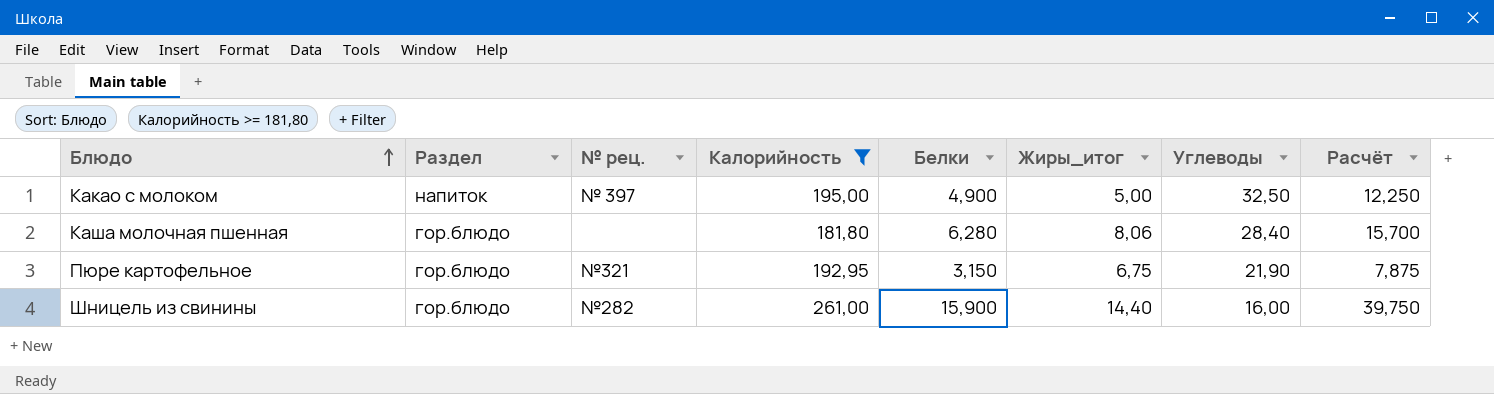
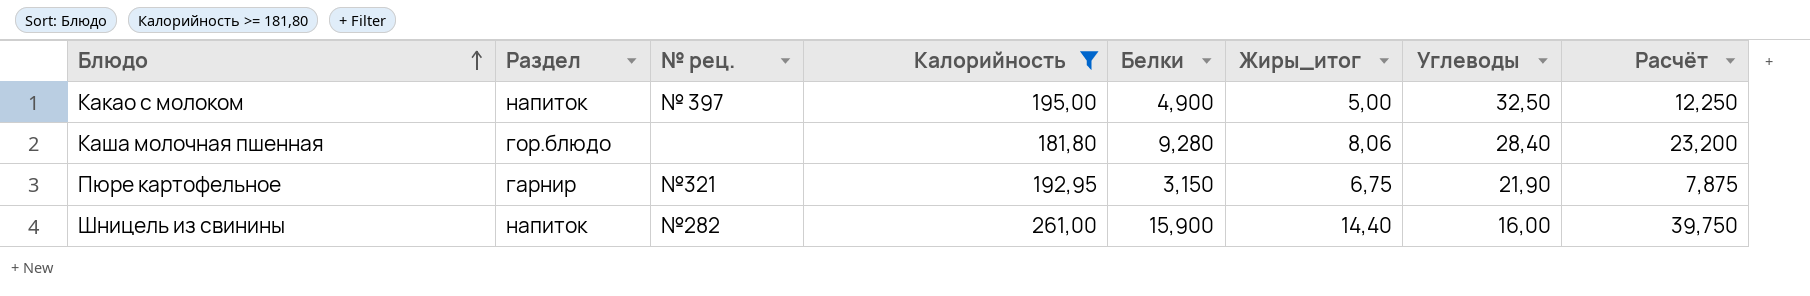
Каша молочная пшенная | Белки: 6,280 -> 9,280
Каша молочная пшенная | Расчёт: 15,700 -> 23,200
Пюре картофельное | Раздел: гор.блюдо -> гарнир
Шницель из свинины | Раздел: гор.блюдо -> напиток

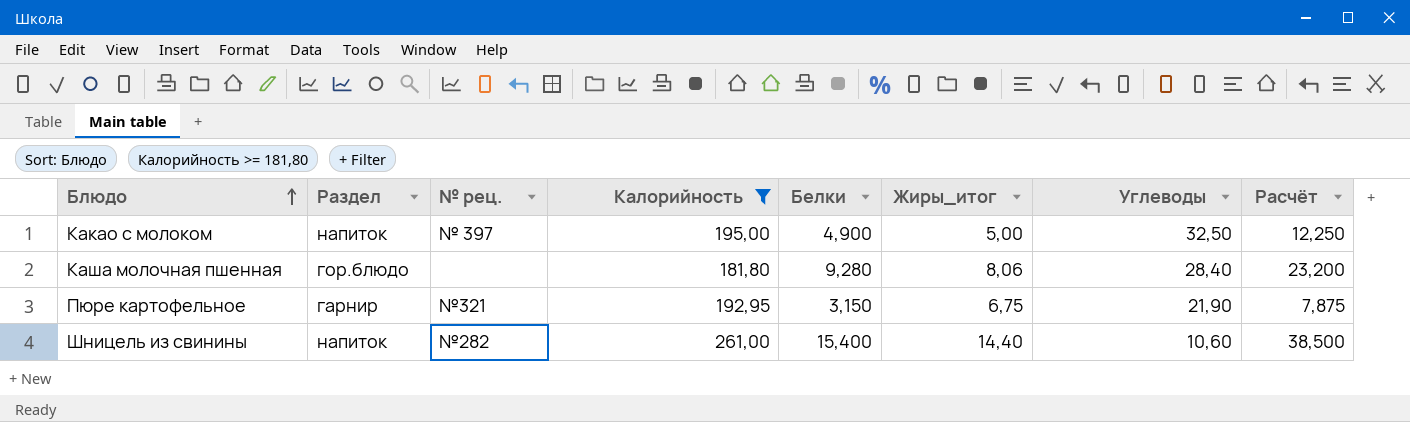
Шницель из свинины | Белки: 15,900 -> 15,400
Шницель из свинины | Углеводы: 16,00 -> 10,60
Шницель из свинины | Расчёт: 39,750 -> 38,500

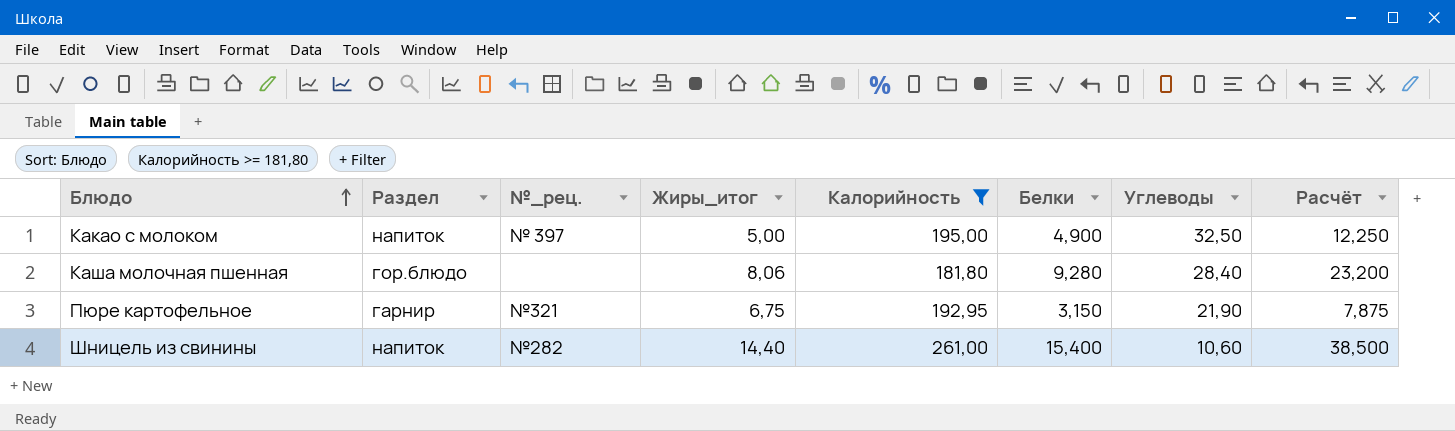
column name: № рец. -> №_рец.
column Жиры_итог | position: 6 -> 4

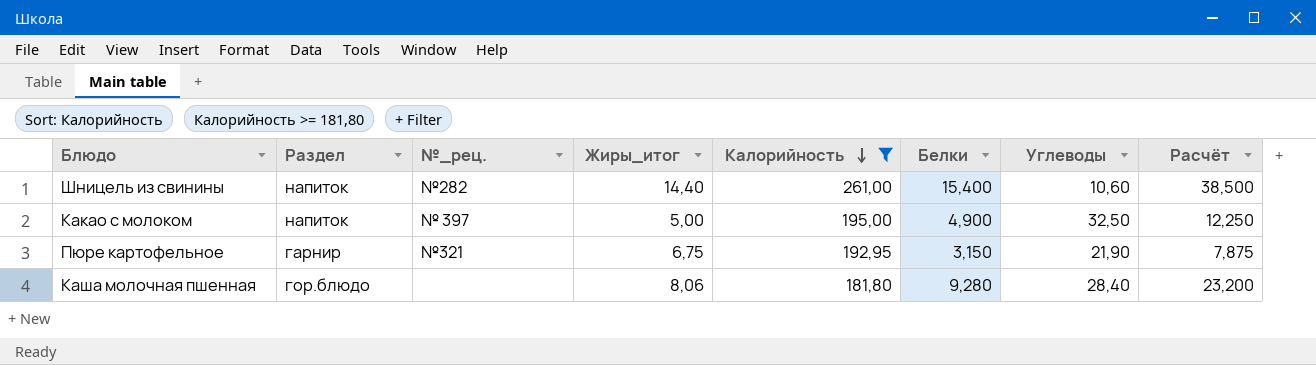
row order: Блюдо ascending -> Калорийность descending

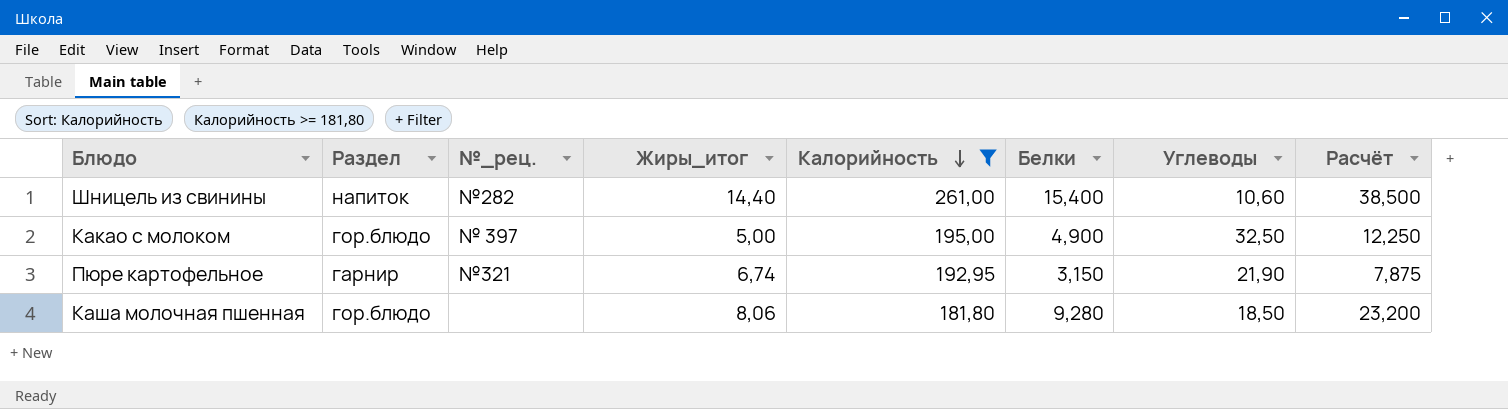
Какао с молоком | Раздел: напиток -> гор.блюдо
Пюре картофельное | Жиры_итог: 6,75 -> 6,74
Каша молочная пшенная | Углеводы: 28,40 -> 18,50

